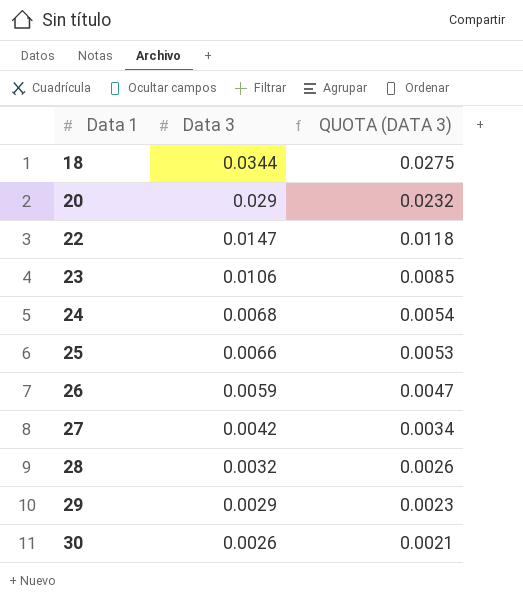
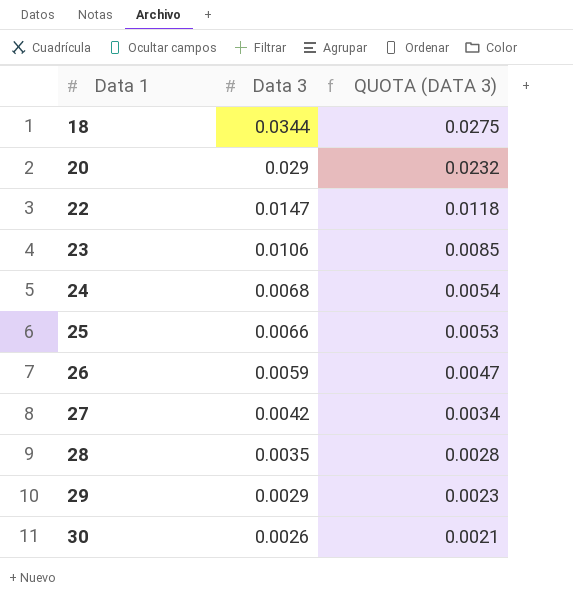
28 | Data 3: 0.0032 -> 0.0035
28 | QUOTA (DATA 3): 0.0026 -> 0.0028

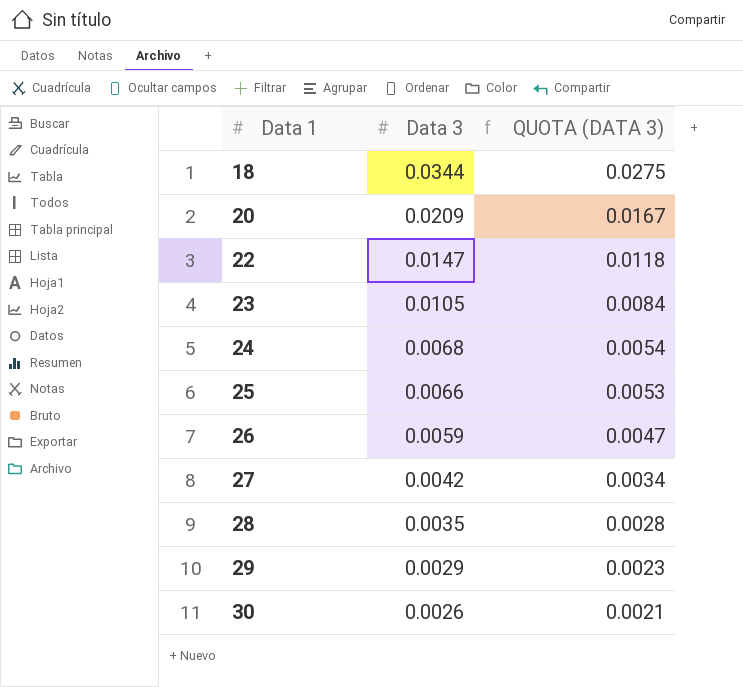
20 | Data 3: 0.029 -> 0.0209
20 | QUOTA (DATA 3): 0.0232 -> 0.0167
23 | Data 3: 0.0106 -> 0.0105
23 | QUOTA (DATA 3): 0.0085 -> 0.0084

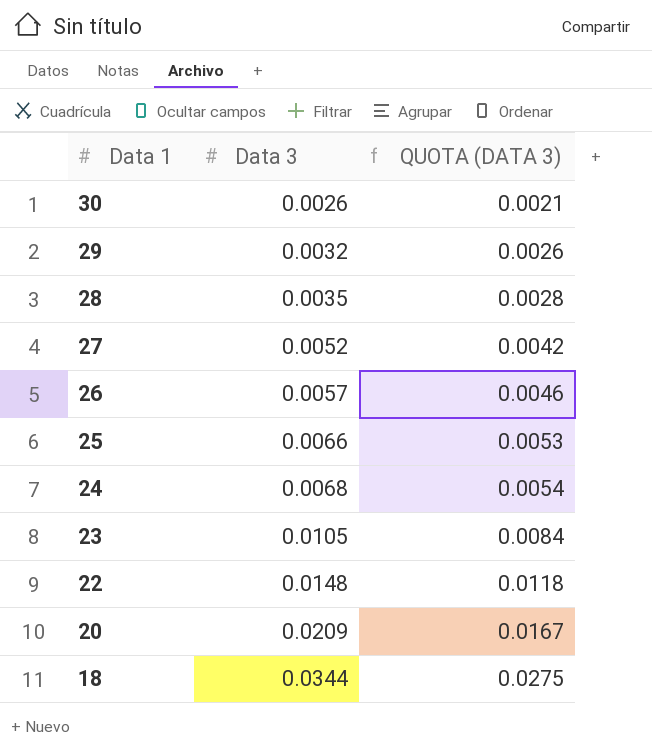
row order: Data 1 ascending -> Data 1 descending
29 | Data 3: 0.0029 -> 0.0032
29 | QUOTA (DATA 3): 0.0023 -> 0.0026
27 | Data 3: 0.0042 -> 0.0052
27 | QUOTA (DATA 3): 0.0034 -> 0.0042
26 | Data 3: 0.0059 -> 0.0057
26 | QUOTA (DATA 3): 0.0047 -> 0.0046
22 | Data 3: 0.0147 -> 0.0148

